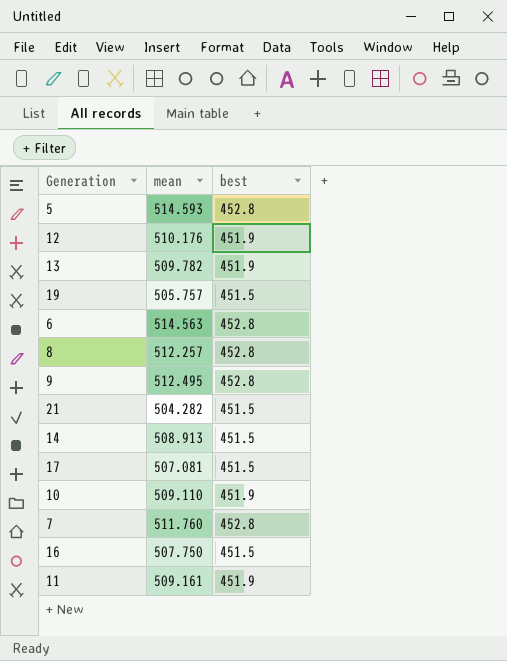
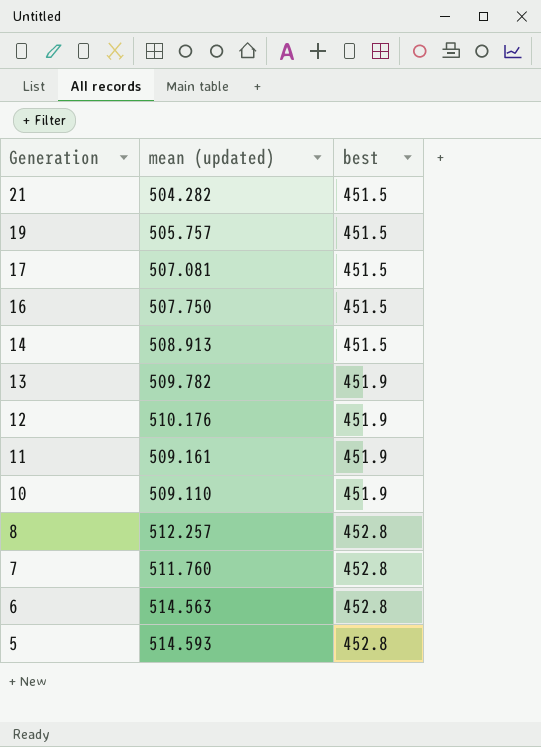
row order: none -> Generation descending
column name: mean -> mean (updated)
row 9: 512.495 | 452.8 -> none

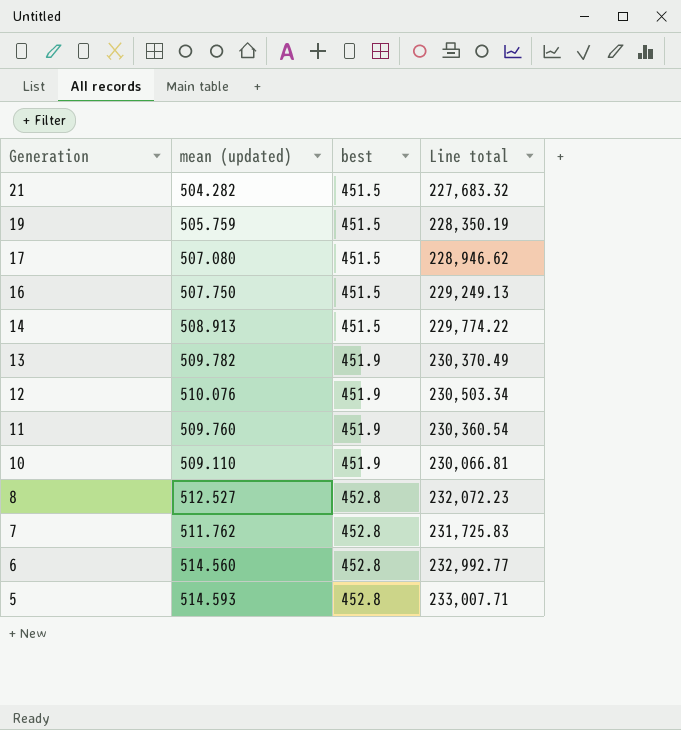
column Line total | formula: none -> [mean (updated)] * [best]
19 | mean (updated): 505.757 -> 505.759
17 | mean (updated): 507.081 -> 507.080
12 | mean (updated): 510.176 -> 510.076
11 | mean (updated): 509.161 -> 509.760
8 | mean (updated): 512.257 -> 512.527
7 | mean (updated): 511.760 -> 511.762
6 | mean (updated): 514.563 -> 514.560

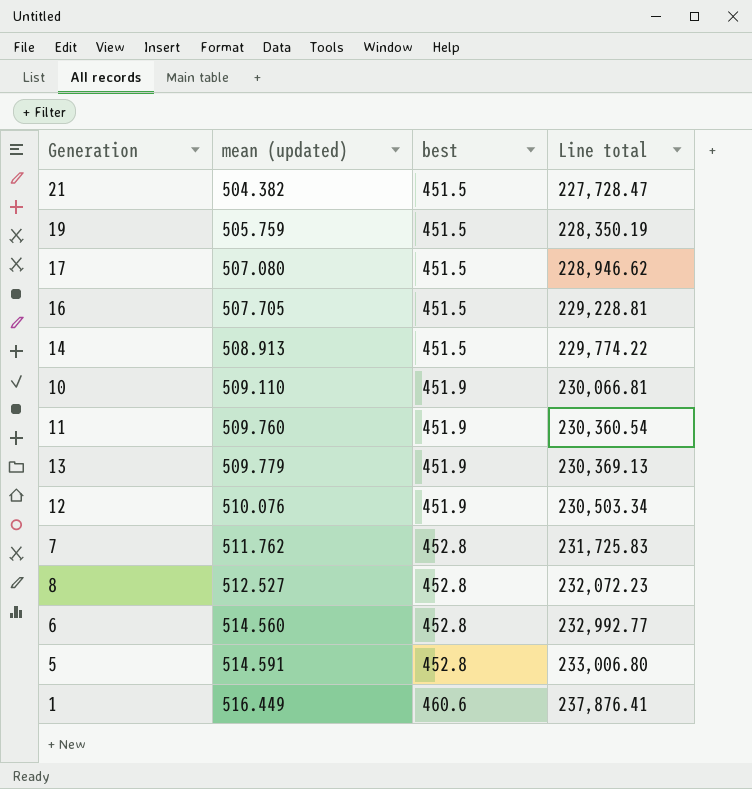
row order: Generation descending -> mean (updated) ascending
21 | mean (updated): 504.282 -> 504.382
21 | Line total: 227,683.32 -> 227,728.47
16 | mean (updated): 507.750 -> 507.705
16 | Line total: 229,249.13 -> 229,228.81
13 | mean (updated): 509.782 -> 509.779
13 | Line total: 230,370.49 -> 230,369.13
5 | mean (updated): 514.593 -> 514.591
5 | Line total: 233,007.71 -> 233,006.80
row 1: none -> 516.449 | 460.6 | 237,876.41

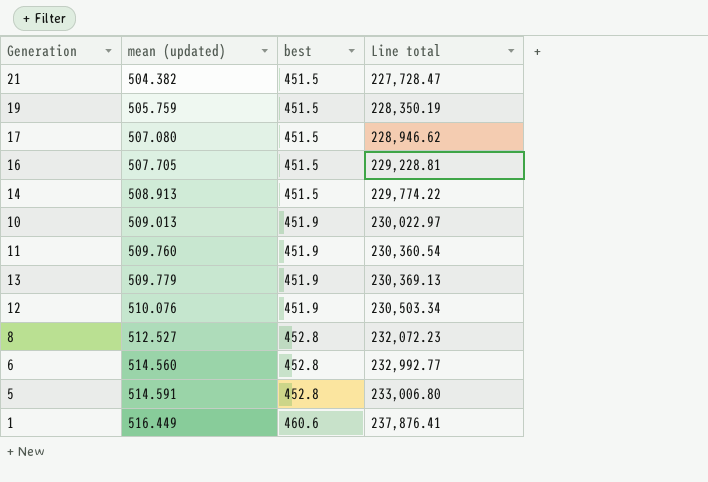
row 7: 511.762 | 452.8 | 231,725.83 -> none
10 | mean (updated): 509.110 -> 509.013
10 | Line total: 230,066.81 -> 230,022.97

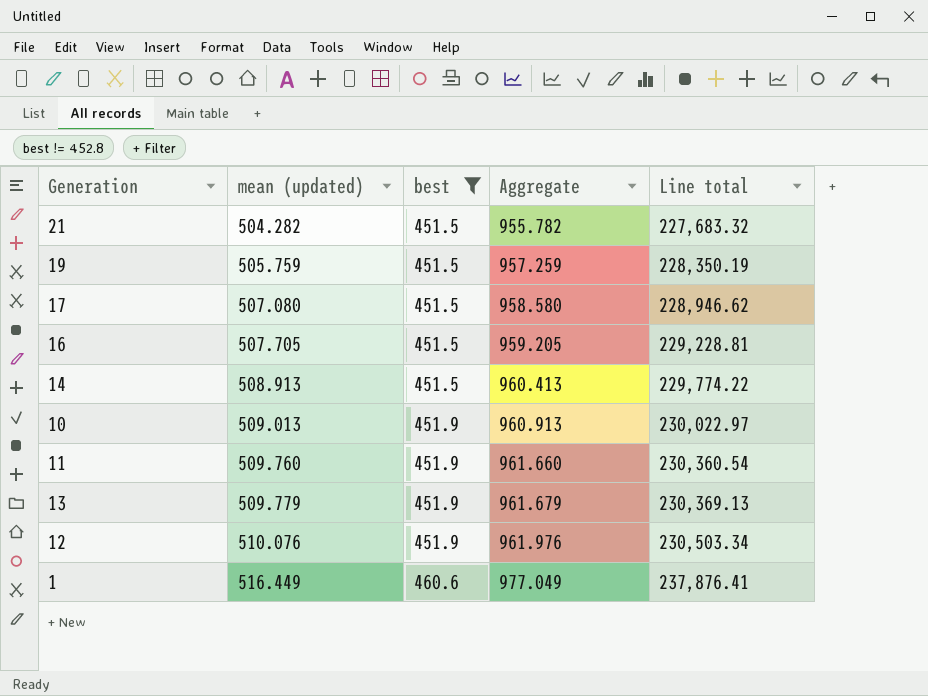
filter: none -> best != 452.8
column Aggregate | formula: none -> [mean (updated)] + [best]
21 | mean (updated): 504.382 -> 504.282
21 | Line total: 227,728.47 -> 227,683.32

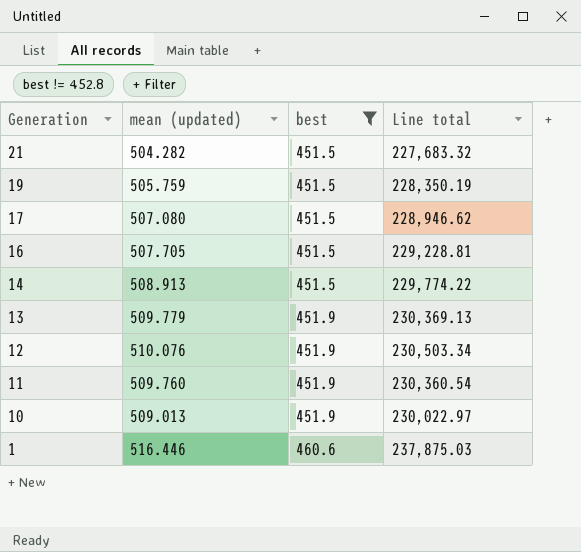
row order: mean (updated) ascending -> Generation descending
column Aggregate | formula: [mean (updated)] + [best] -> none
1 | mean (updated): 516.449 -> 516.446
1 | Line total: 237,876.41 -> 237,875.03

